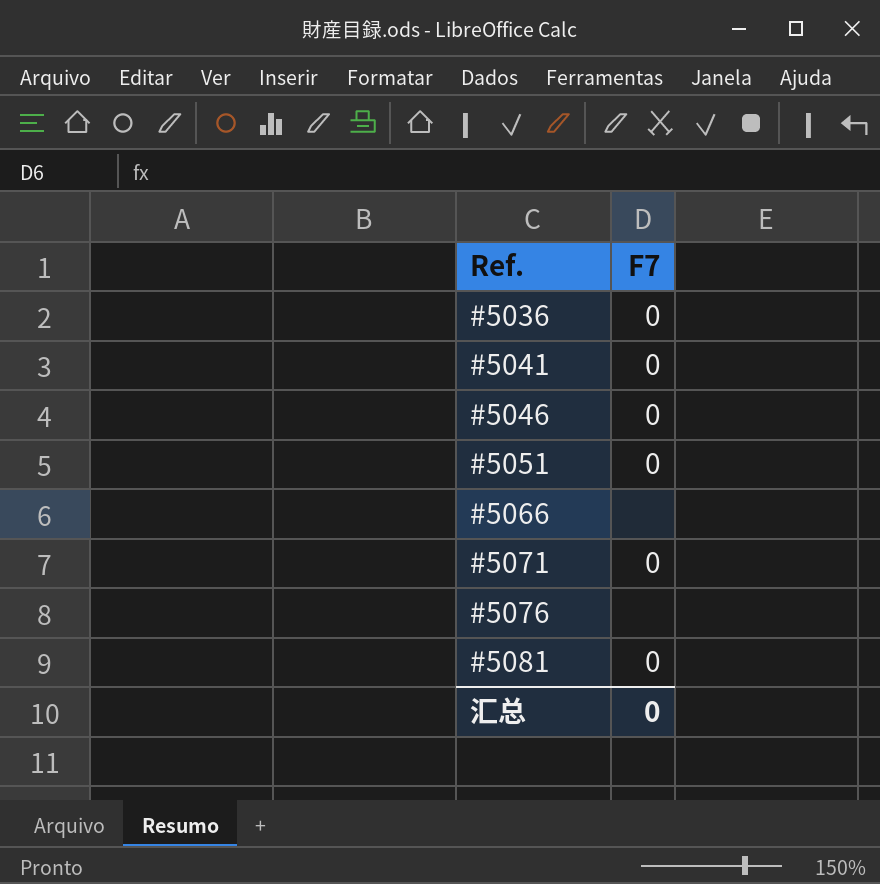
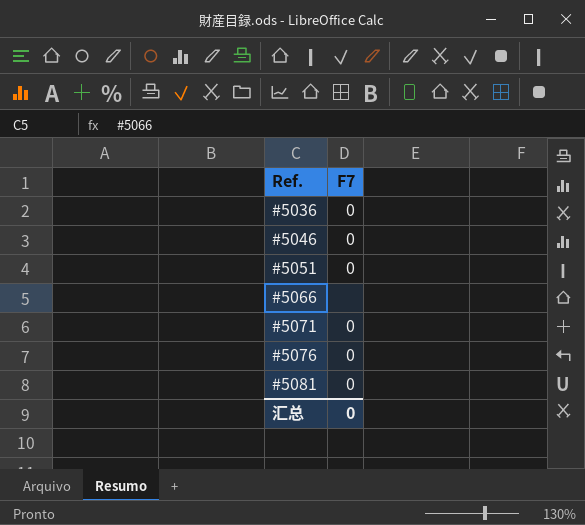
row #5041: 0 -> none
#5076 | F7: none -> 0

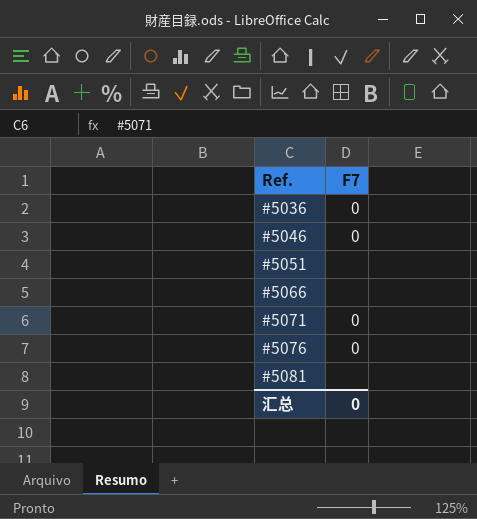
#5051 | F7: 0 -> none
#5081 | F7: 0 -> none

